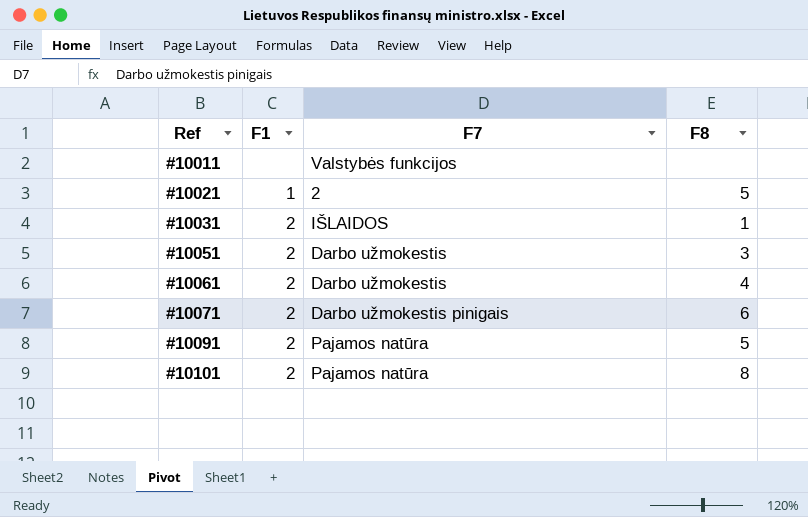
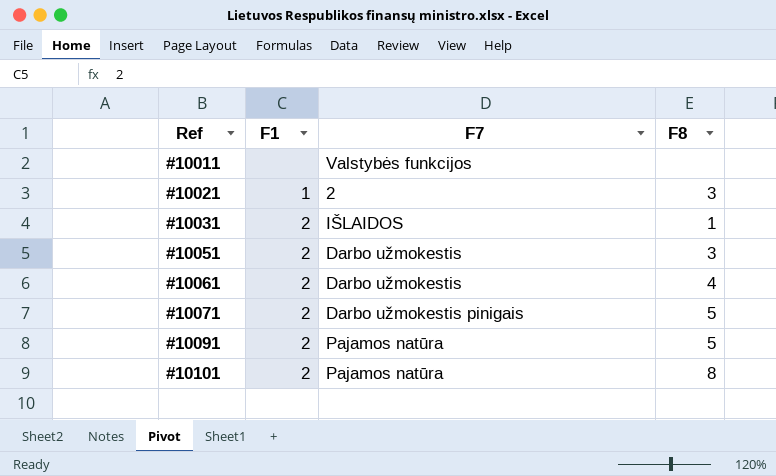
#10021 | F8: 5 -> 3
#10071 | F8: 6 -> 5

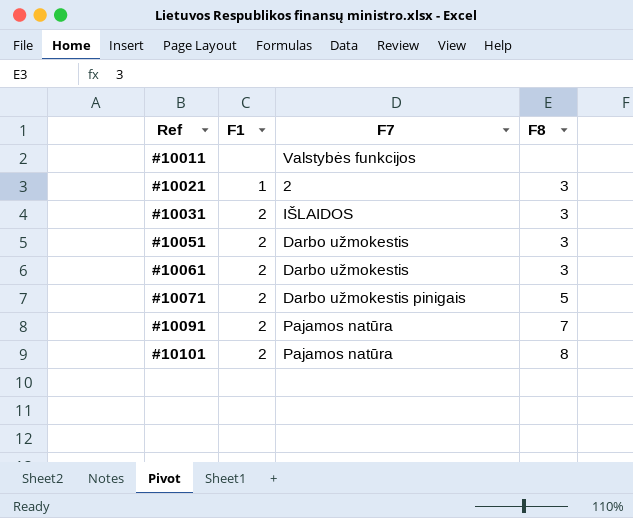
#10031 | F8: 1 -> 3
#10061 | F8: 4 -> 3
#10091 | F8: 5 -> 7

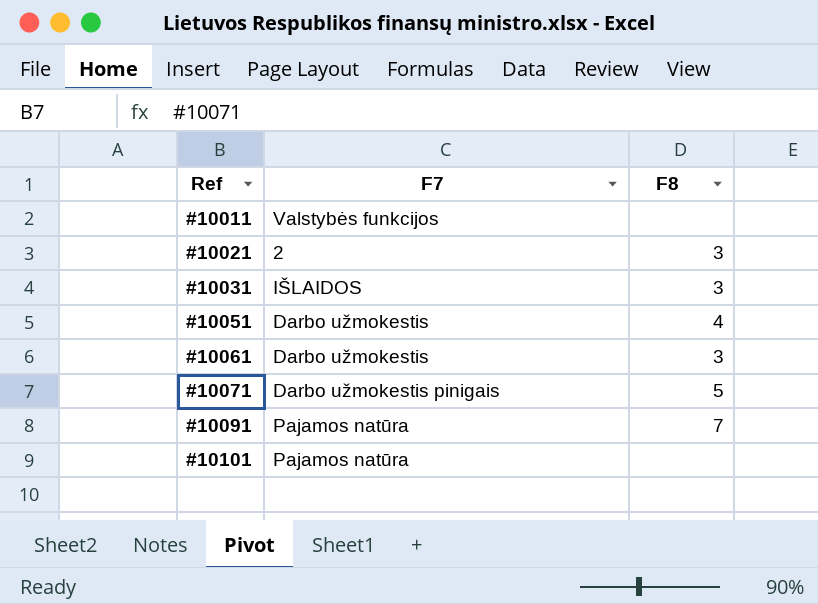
column F1 | position: 2 -> none
#10051 | F8: 3 -> 4
#10101 | F8: 8 -> none

